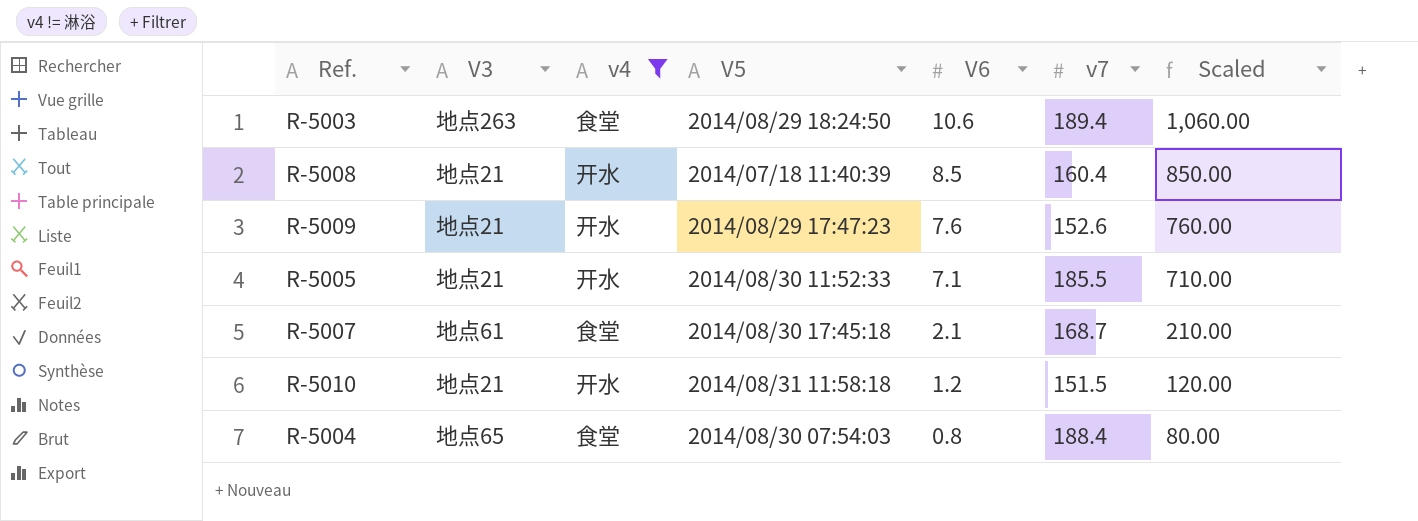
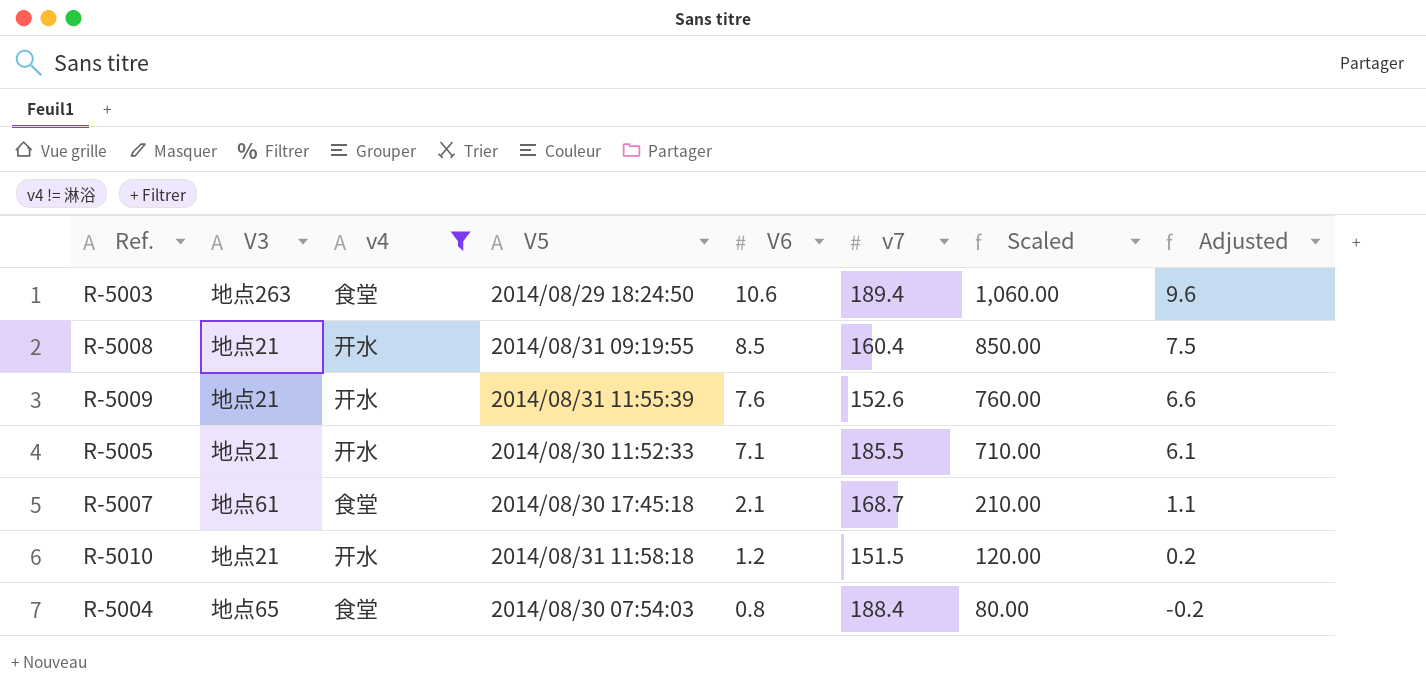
column Adjusted | formula: none -> [V6] - 1
R-5008 | V5: 2014/07/18 11:40:39 -> 2014/08/31 09:19:55
R-5009 | V5: 2014/08/29 17:47:23 -> 2014/08/31 11:55:39

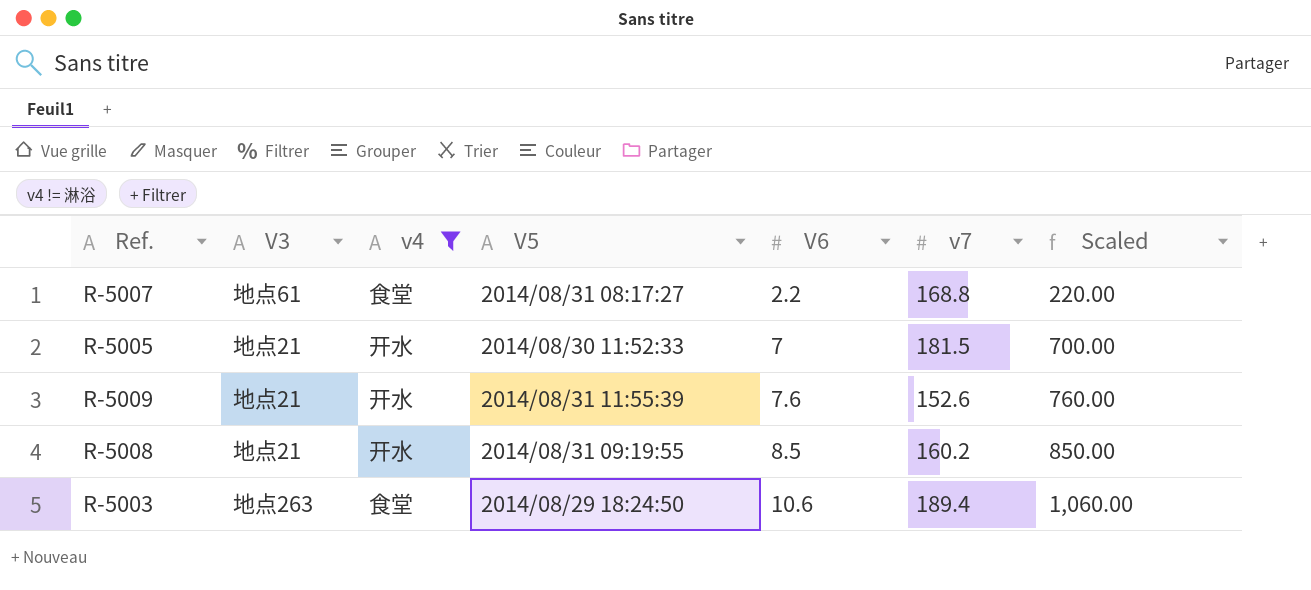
row order: V6 descending -> V6 ascending
column Adjusted | formula: [V6] - 1 -> none
row R-5010: 地点21 | 开水 | 2014/08/31 11:58:18 | 1.2 | 151.5 | 120.00 | 0.2 -> none
row R-5004: 地点65 | 食堂 | 2014/08/30 07:54:03 | 0.8 | 188.4 | 80.00 | -0.2 -> none
R-5007 | V5: 2014/08/30 17:45:18 -> 2014/08/31 08:17:27
R-5007 | V6: 2.1 -> 2.2
R-5007 | v7: 168.7 -> 168.8
R-5007 | Scaled: 210.00 -> 220.00
R-5005 | V6: 7.1 -> 7
R-5005 | v7: 185.5 -> 181.5
R-5005 | Scaled: 710.00 -> 700.00
R-5008 | v7: 160.4 -> 160.2

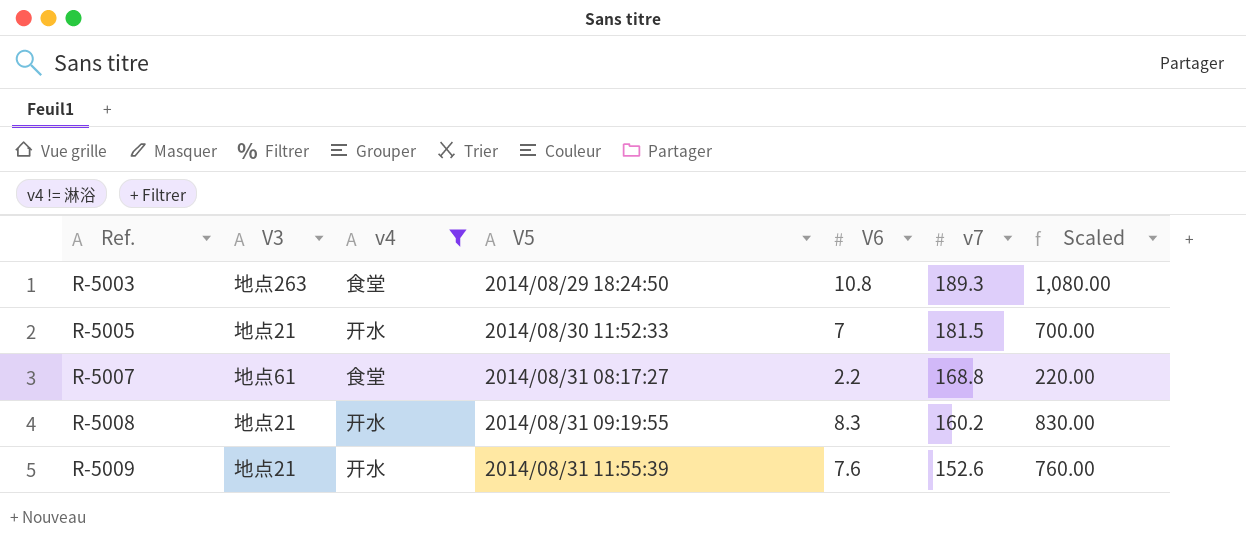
row order: V6 ascending -> Ref. ascending
R-5003 | V6: 10.6 -> 10.8
R-5003 | v7: 189.4 -> 189.3
R-5003 | Scaled: 1,060.00 -> 1,080.00
R-5008 | V6: 8.5 -> 8.3
R-5008 | Scaled: 850.00 -> 830.00

